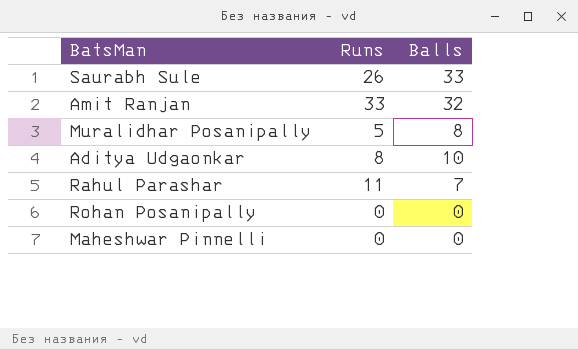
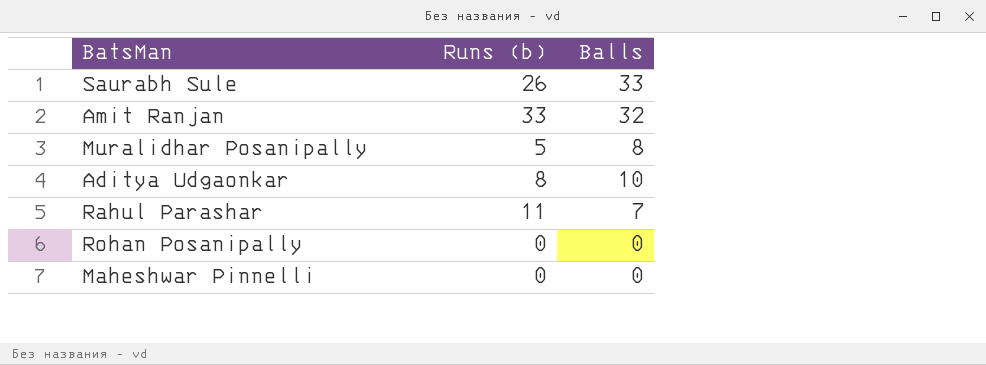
column name: Runs -> Runs (b)

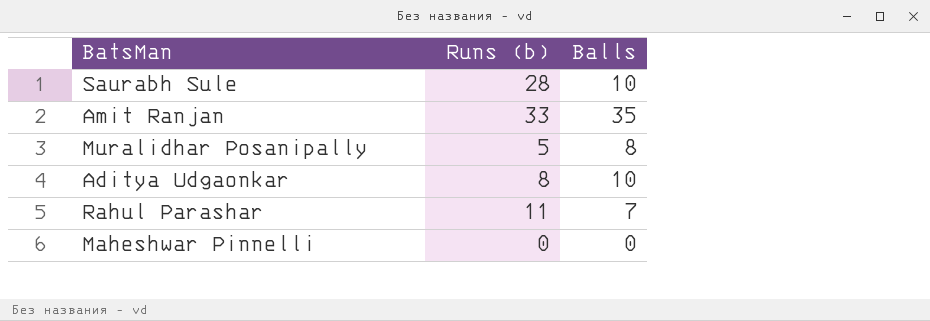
row Rohan Posanipally: 0 | 0 -> none
Saurabh Sule | Runs (b): 26 -> 28
Saurabh Sule | Balls: 33 -> 10
Amit Ranjan | Balls: 32 -> 35

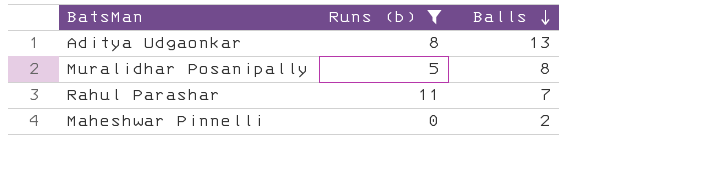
filter: none -> Runs (b) <= 11
row order: none -> Balls descending
Aditya Udgaonkar | Balls: 10 -> 13
Maheshwar Pinnelli | Balls: 0 -> 2

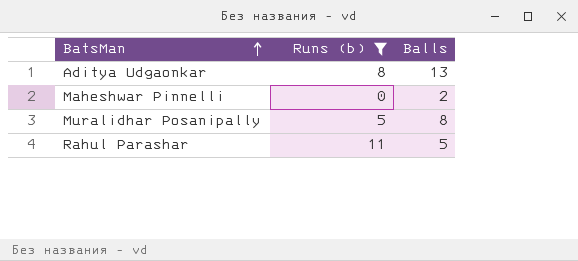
row order: Balls descending -> BatsMan ascending
Rahul Parashar | Balls: 7 -> 5

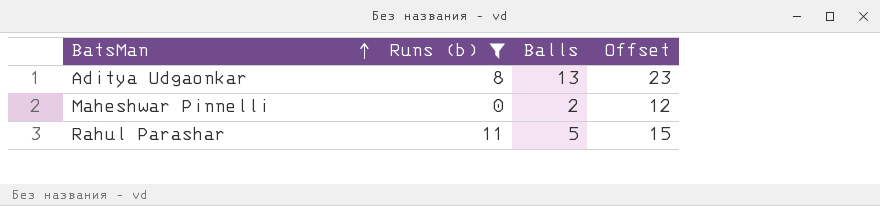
column Offset | formula: none -> [Balls] + 10
row Muralidhar Posanipally: 5 | 8 -> none

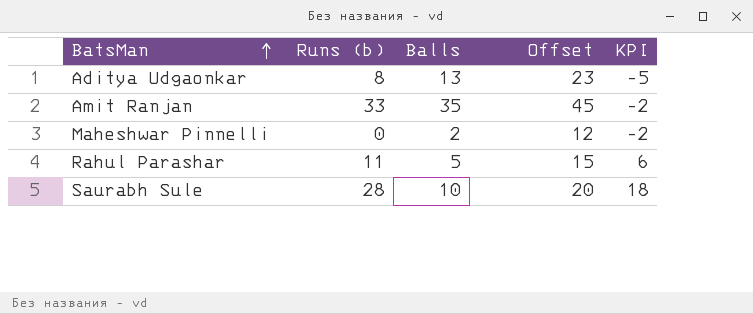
filter: Runs (b) <= 11 -> none
column KPI | formula: none -> [Runs (b)] - [Balls]

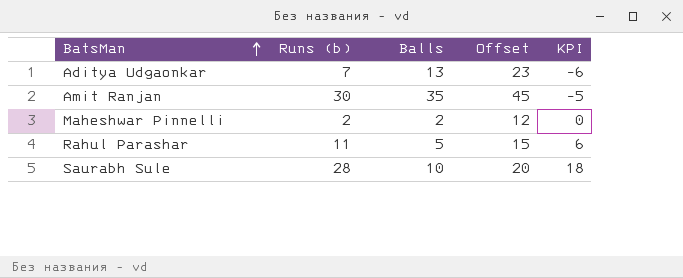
Aditya Udgaonkar | Runs (b): 8 -> 7
Aditya Udgaonkar | KPI: -5 -> -6
Amit Ranjan | Runs (b): 33 -> 30
Amit Ranjan | KPI: -2 -> -5
Maheshwar Pinnelli | Runs (b): 0 -> 2
Maheshwar Pinnelli | KPI: -2 -> 0

